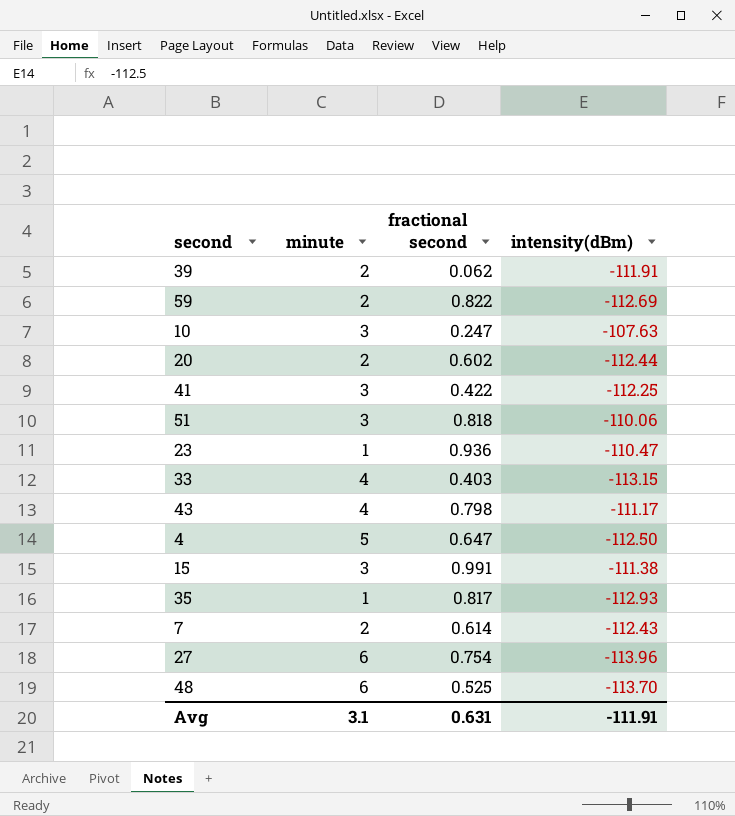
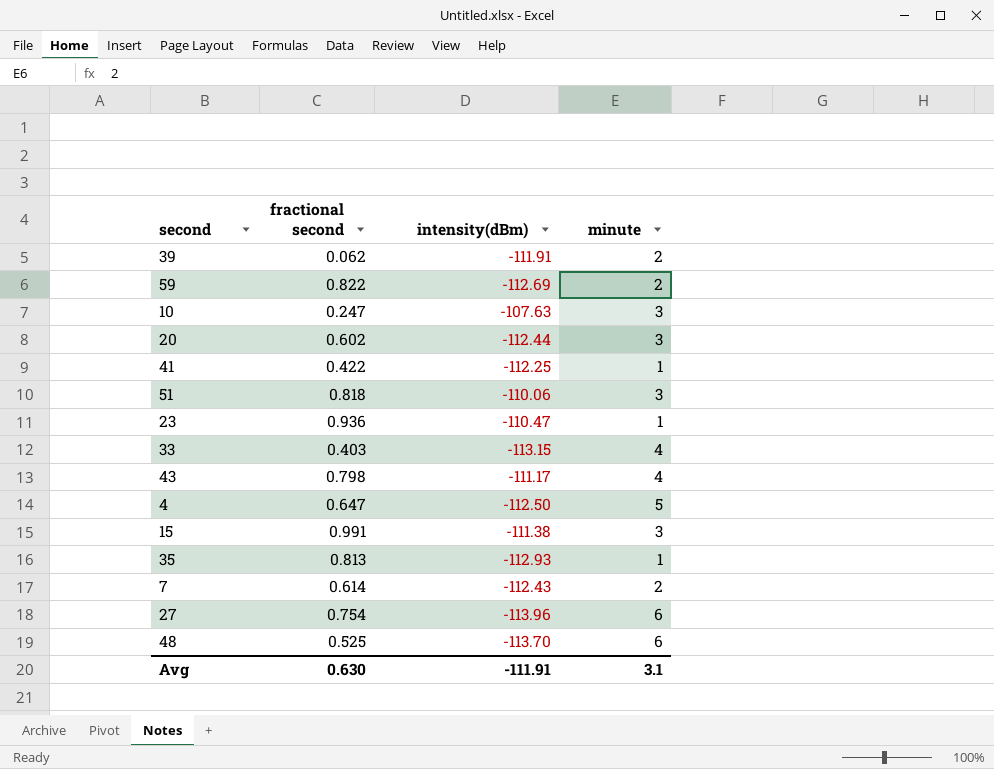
column minute | position: 2 -> 4
20 | minute: 2 -> 3
41 | minute: 3 -> 1
35 | fractional second: 0.817 -> 0.813
Avg | fractional second: 0.631 -> 0.630

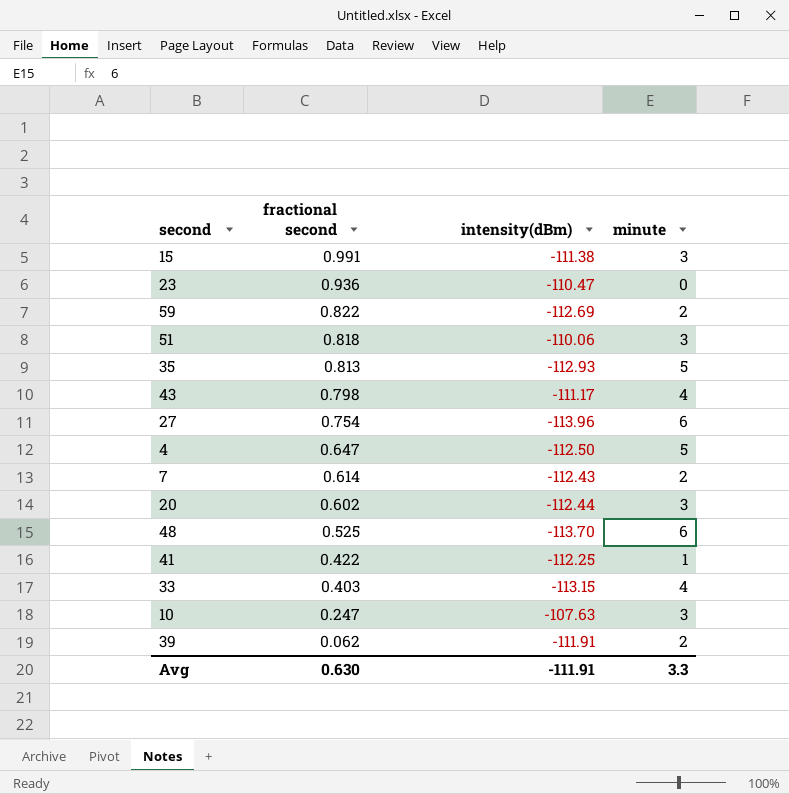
row order: none -> fractional second descending
23 | minute: 1 -> 0
35 | minute: 1 -> 5
Avg | minute: 3.1 -> 3.3

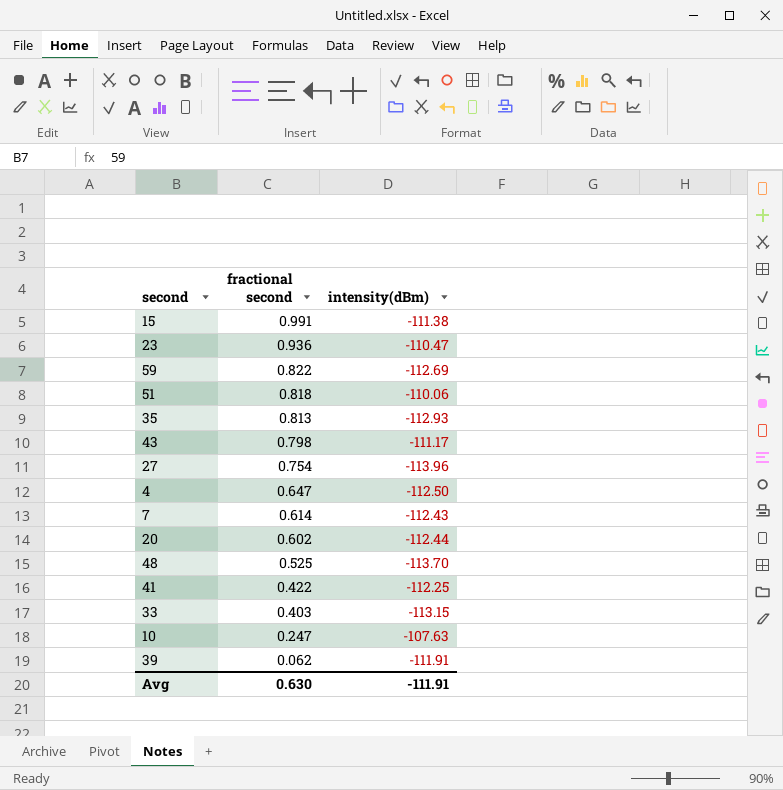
column minute | position: 4 -> none

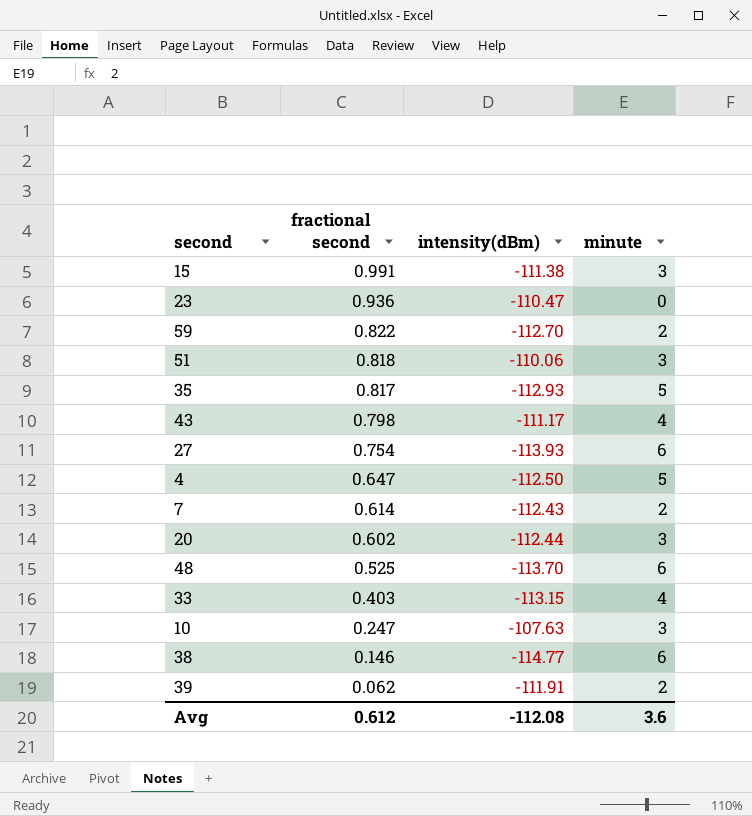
column minute | position: none -> 4
row 41: 0.422 | -112.25 -> none
59 | intensity(dBm): -112.69 -> -112.70
35 | fractional second: 0.813 -> 0.817
27 | intensity(dBm): -113.96 -> -113.93
row 38: none -> 0.146 | -114.77 | 6
Avg | fractional second: 0.630 -> 0.612
Avg | intensity(dBm): -111.91 -> -112.08

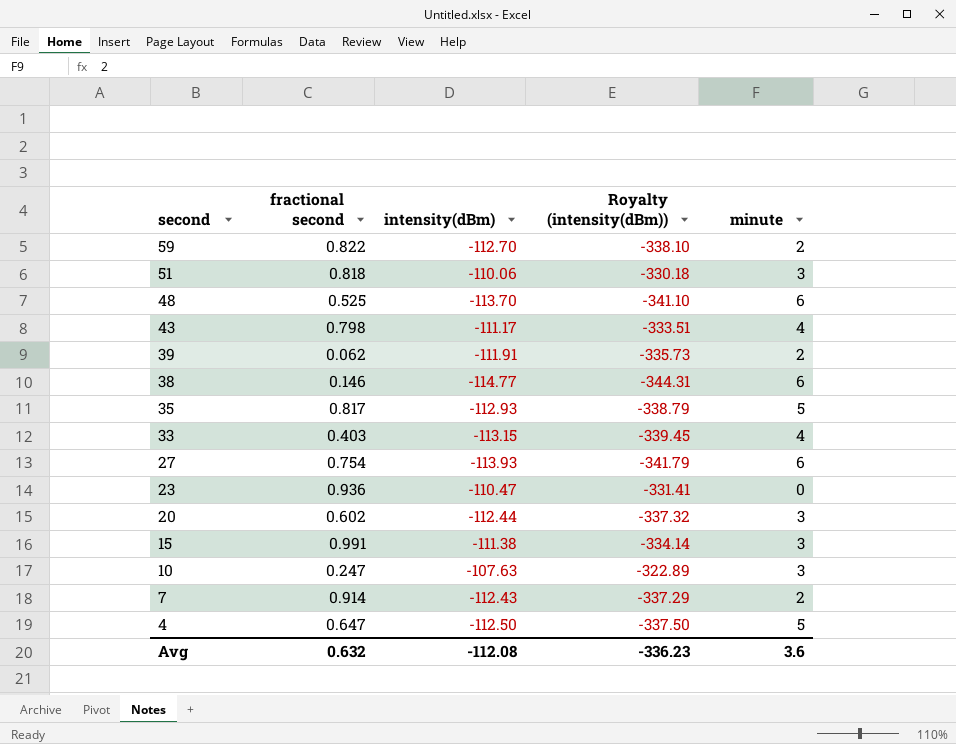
row order: fractional second descending -> second descending
column Royalty (intensity(dBm)) | formula: none -> [intensity(dBm)] * 3
7 | fractional second: 0.614 -> 0.914
Avg | fractional second: 0.612 -> 0.632

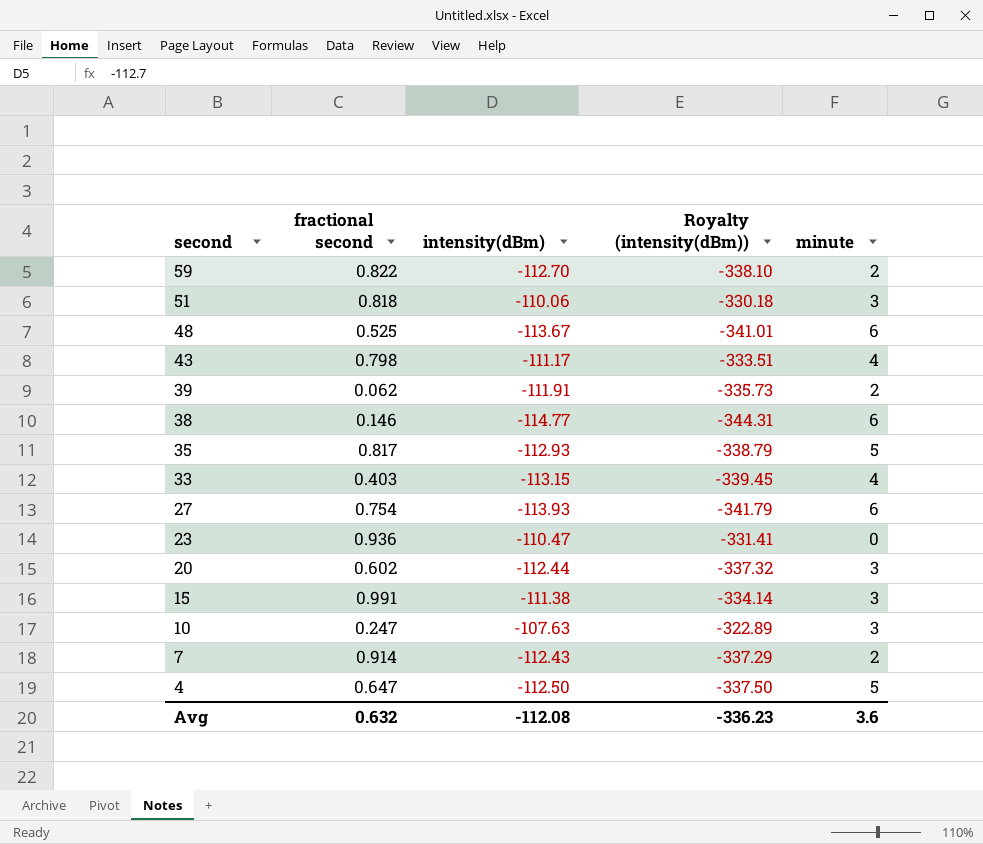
48 | intensity(dBm): -113.70 -> -113.67
48 | Royalty (intensity(dBm)): -341.10 -> -341.01

